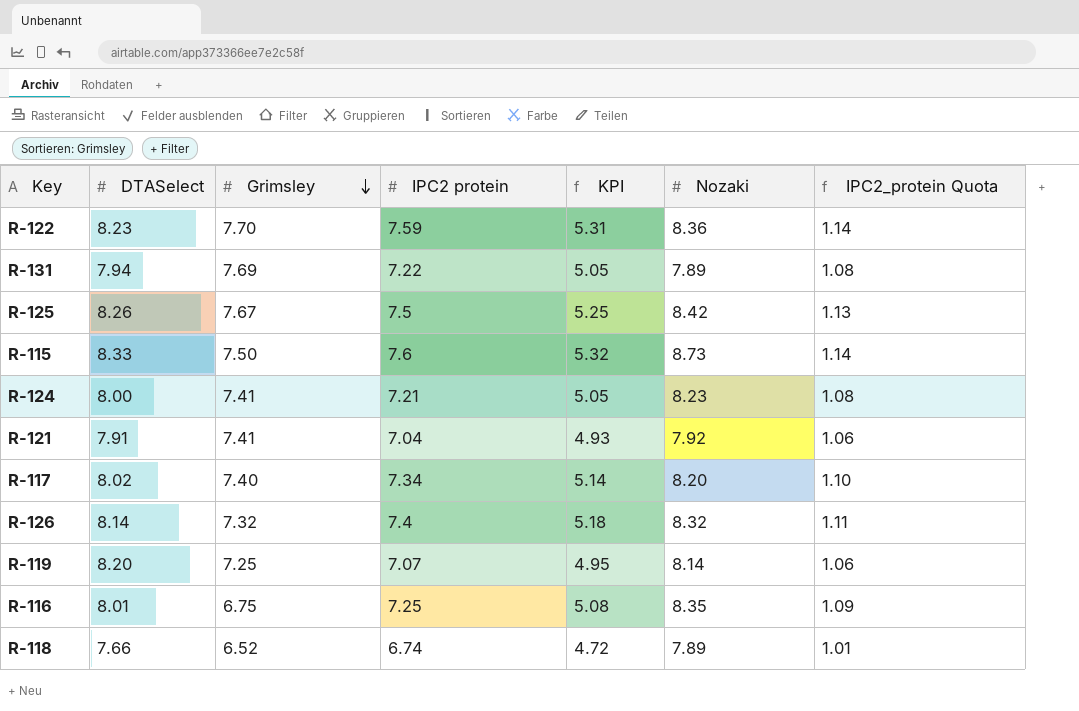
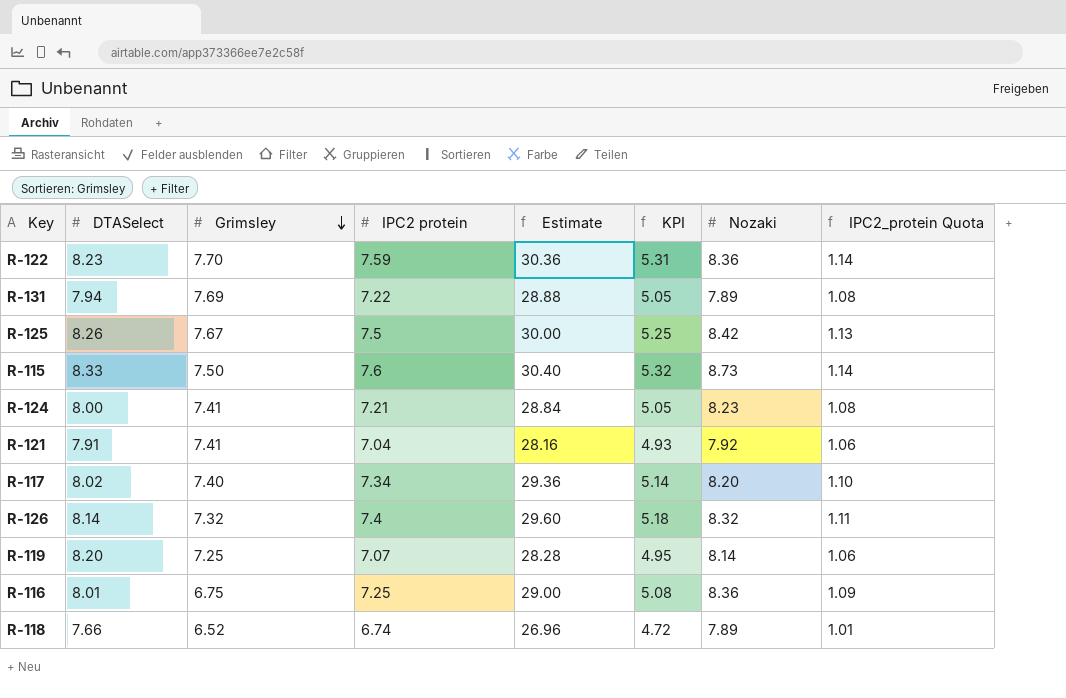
column Estimate | formula: none -> [IPC2 protein] * 4
R-116 | Nozaki: 8.35 -> 8.36

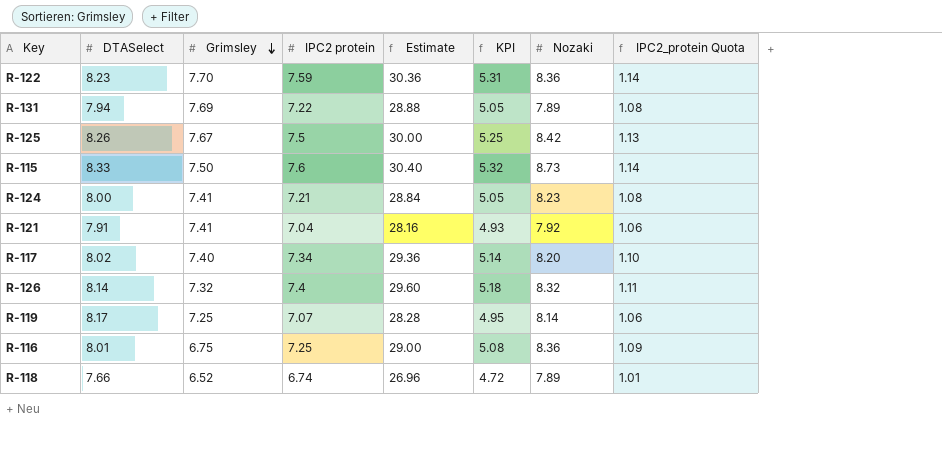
R-119 | DTASelect: 8.20 -> 8.17

